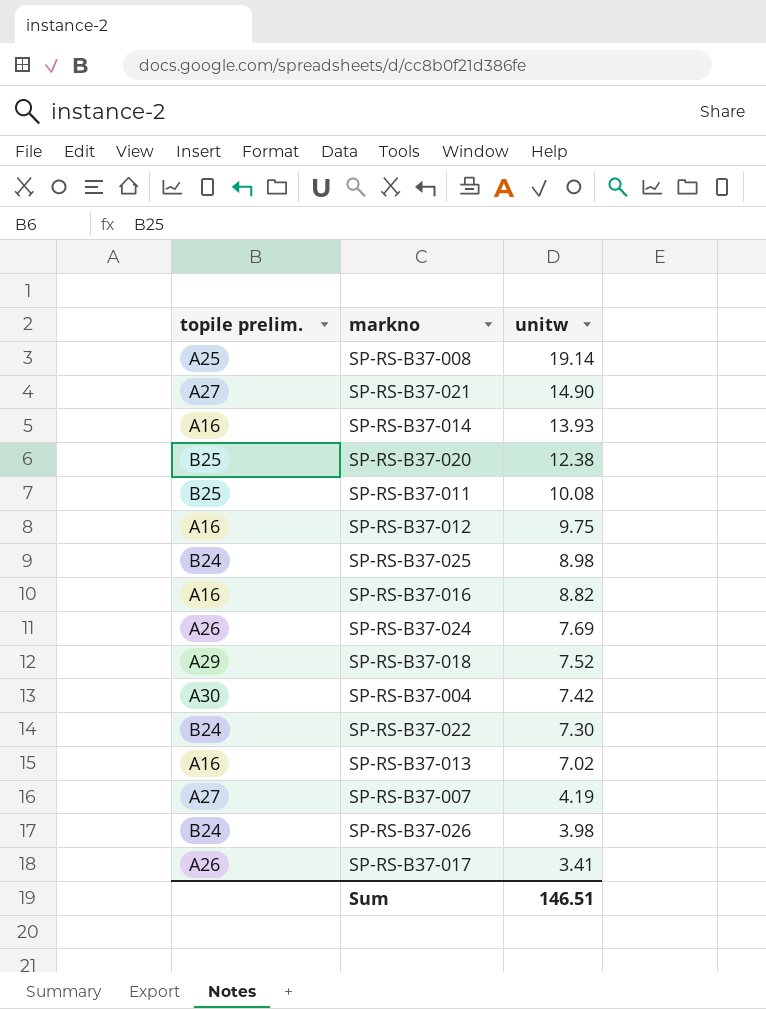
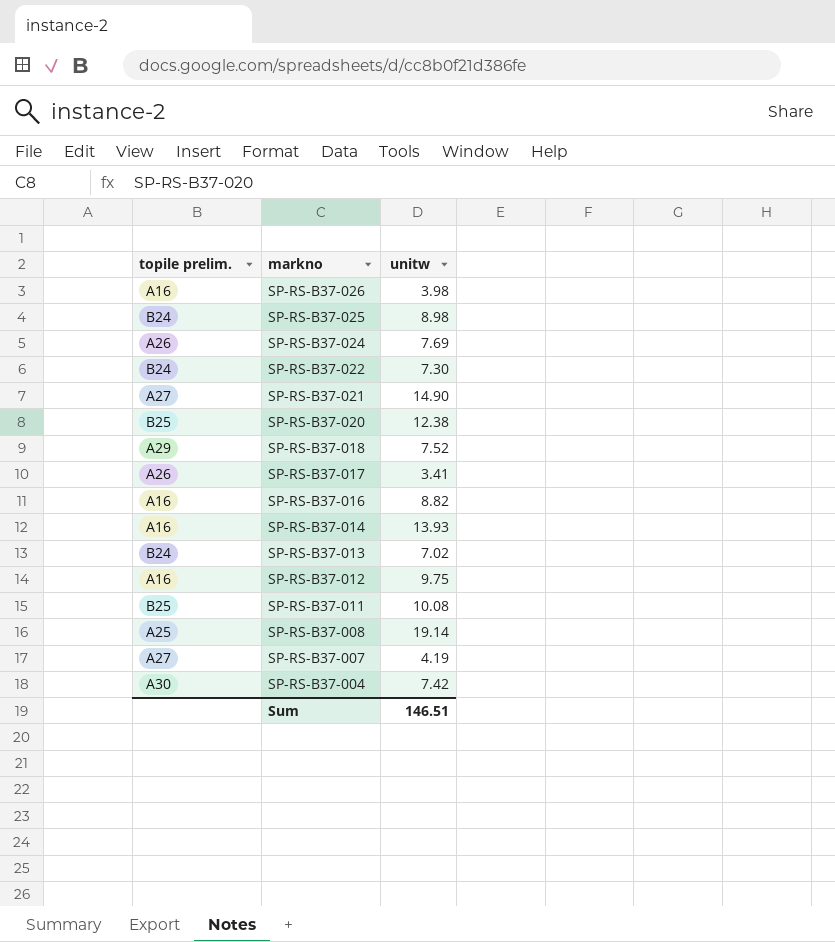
row order: unitw descending -> markno descending
SP-RS-B37-026 | topile prelim.: B24 -> A16
SP-RS-B37-013 | topile prelim.: A16 -> B24

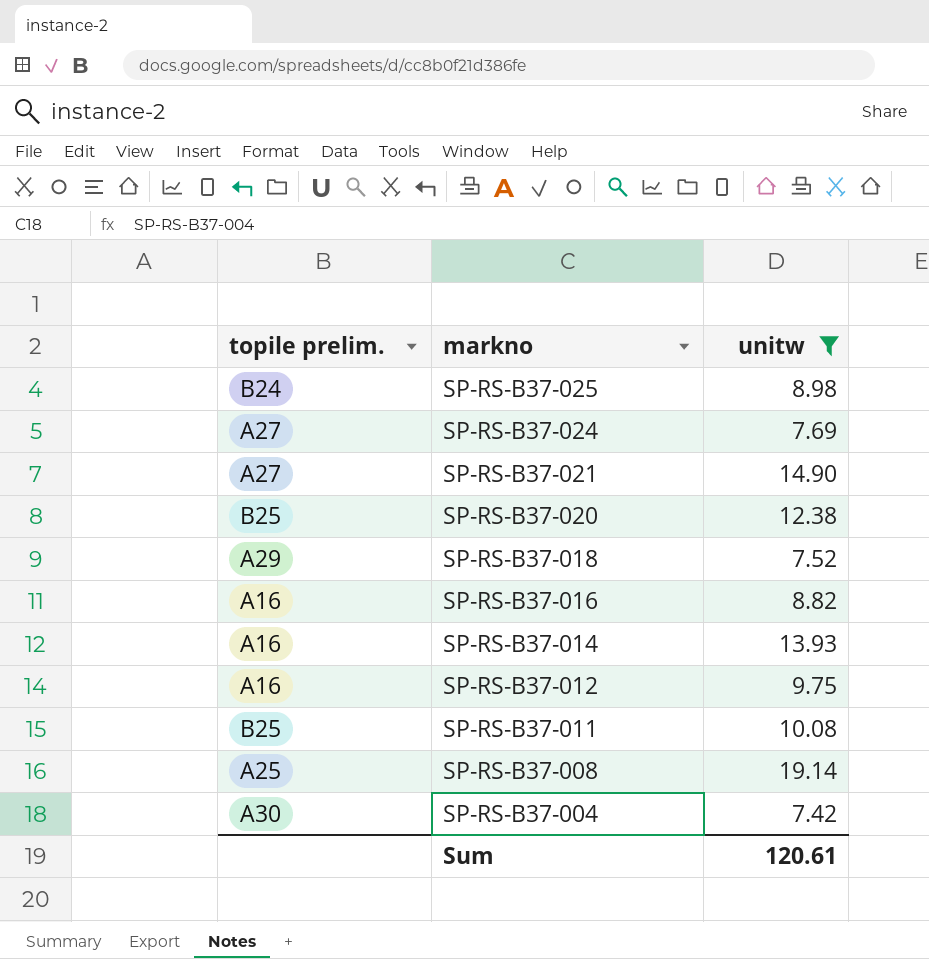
filter: none -> unitw >= 7.42
SP-RS-B37-024 | topile prelim.: A26 -> A27
Sum | unitw: 146.51 -> 120.61

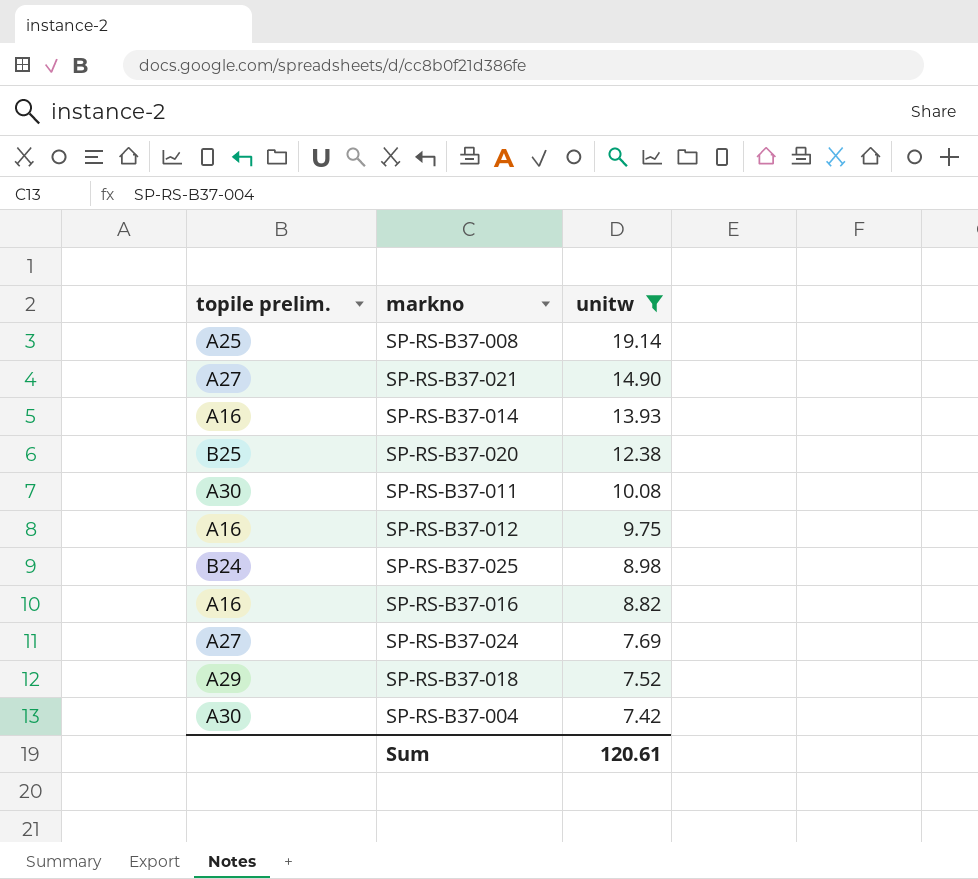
row order: markno descending -> unitw descending
SP-RS-B37-011 | topile prelim.: B25 -> A30

